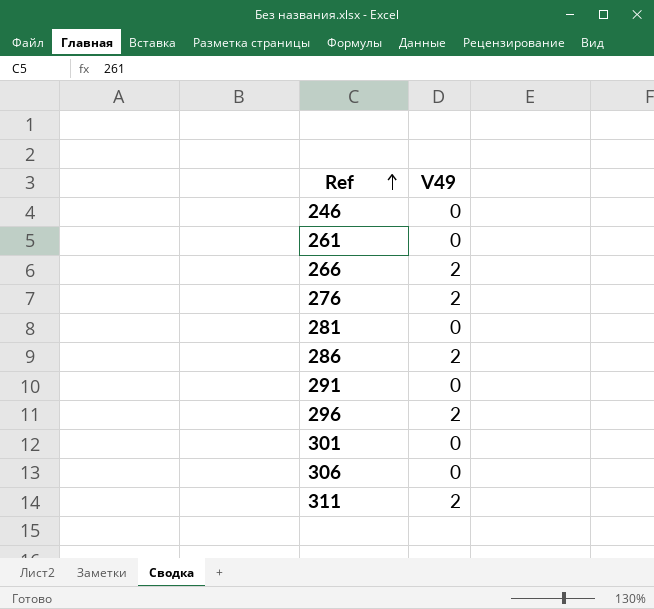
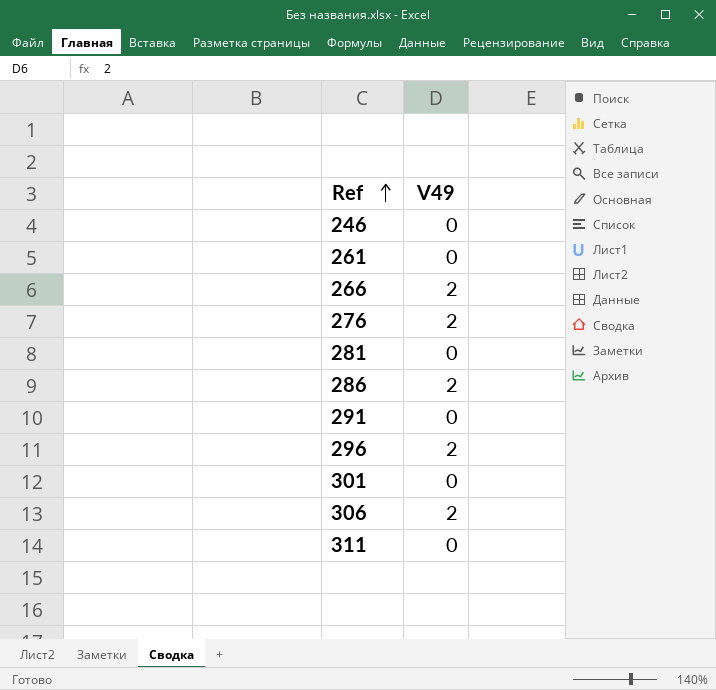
306 | V49: 0 -> 2
311 | V49: 2 -> 0

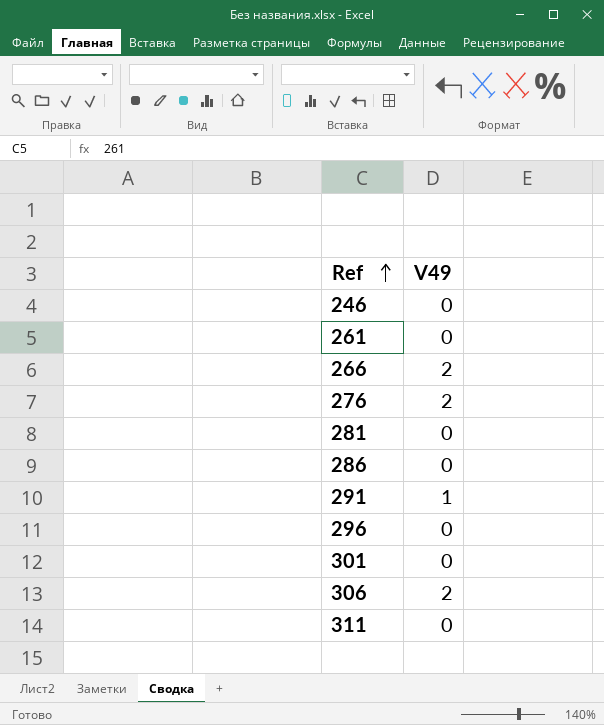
286 | V49: 2 -> 0
291 | V49: 0 -> 1
296 | V49: 2 -> 0

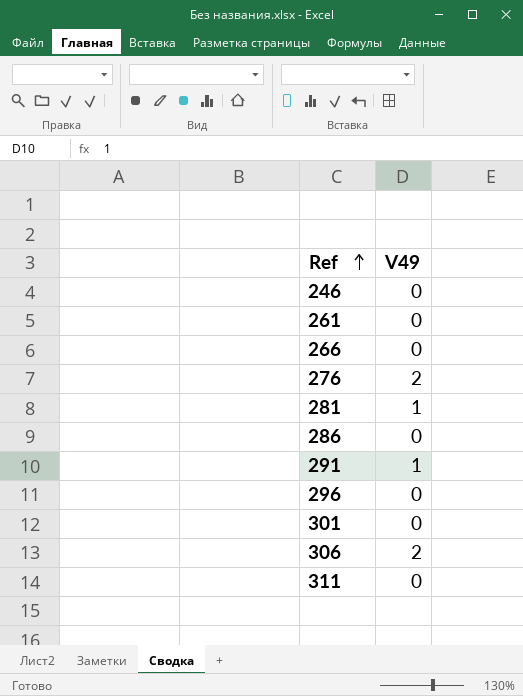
266 | V49: 2 -> 0
281 | V49: 0 -> 1

